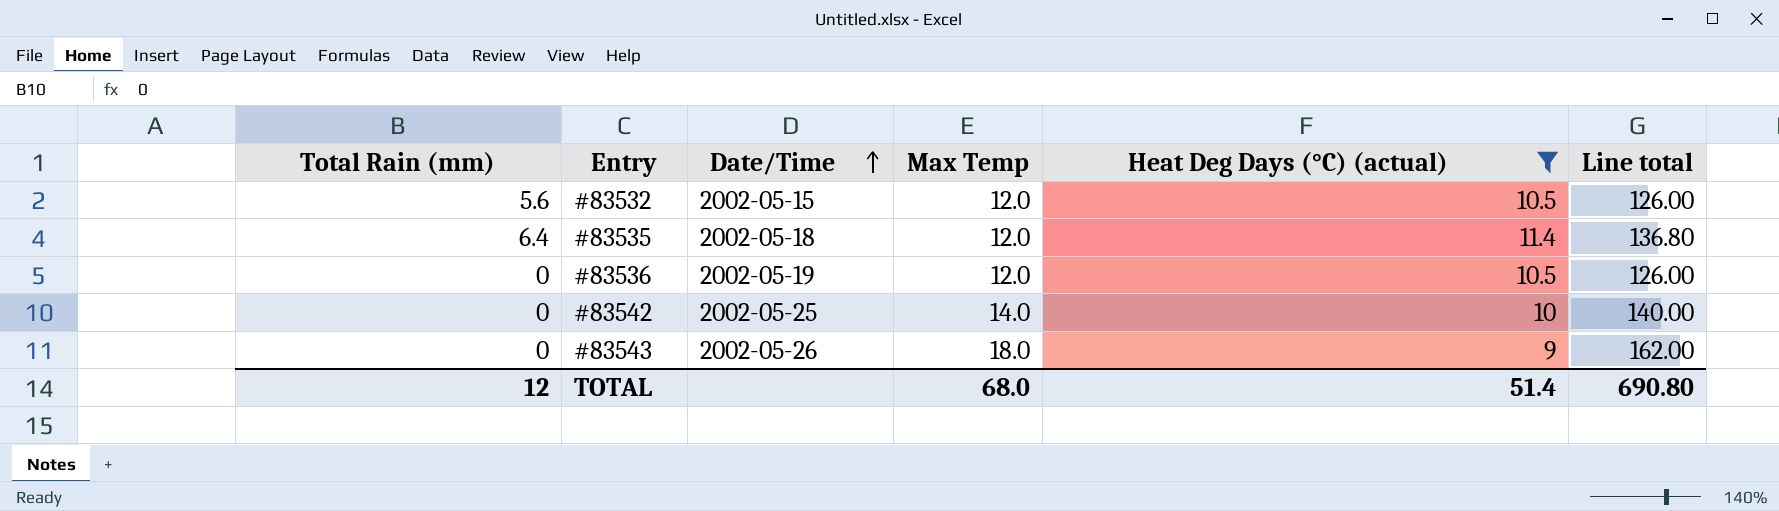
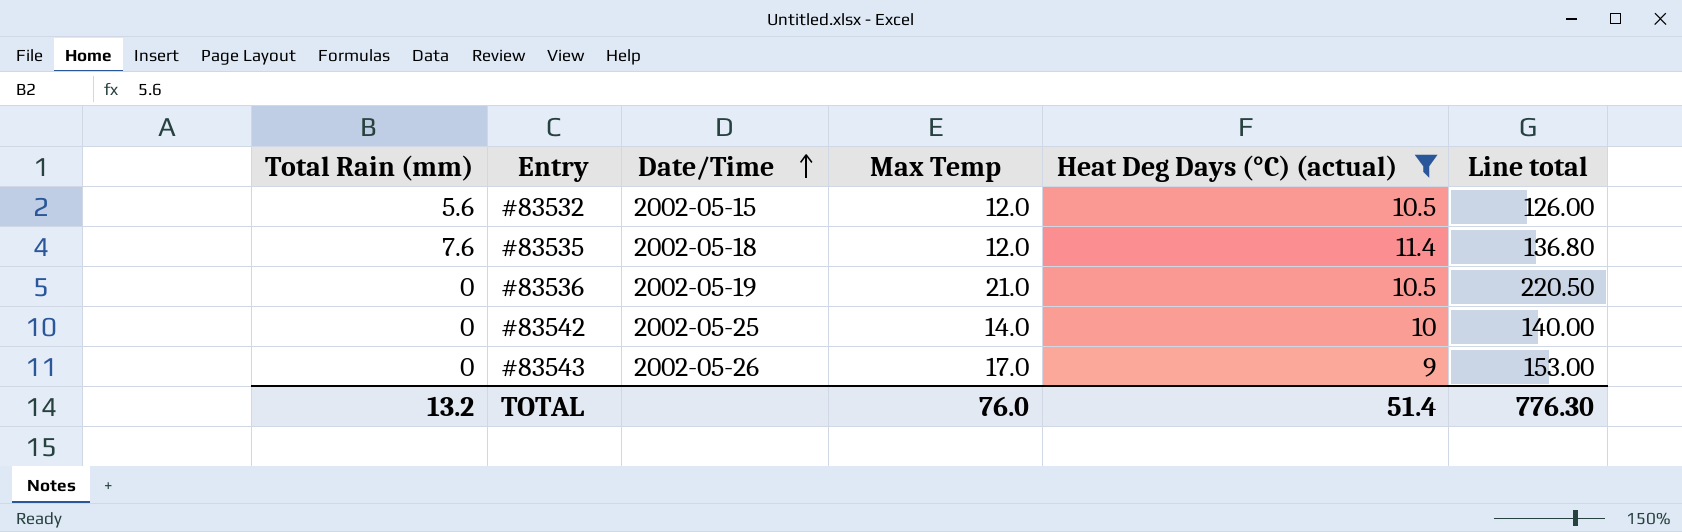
#83535 | Total Rain (mm): 6.4 -> 7.6
#83536 | Max Temp: 12.0 -> 21.0
#83536 | Line total: 126.00 -> 220.50
#83543 | Max Temp: 18.0 -> 17.0
#83543 | Line total: 162.00 -> 153.00
TOTAL | Total Rain (mm): 12 -> 13.2
TOTAL | Max Temp: 68.0 -> 76.0
TOTAL | Line total: 690.80 -> 776.30

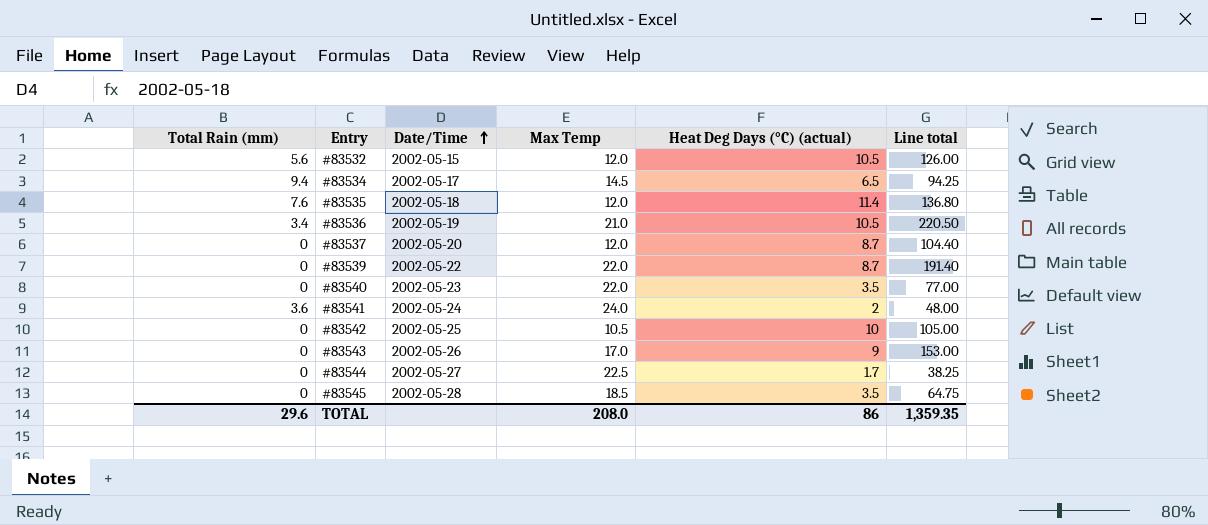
filter: Heat Deg Days (°C) (actual) >= 9 -> none
#83536 | Total Rain (mm): 0 -> 3.4
#83542 | Max Temp: 14.0 -> 10.5
#83542 | Line total: 140.00 -> 105.00
TOTAL | Total Rain (mm): 13.2 -> 29.6
TOTAL | Max Temp: 76.0 -> 208.0
TOTAL | Heat Deg Days (°C) (actual): 51.4 -> 86
TOTAL | Line total: 776.30 -> 1,359.35

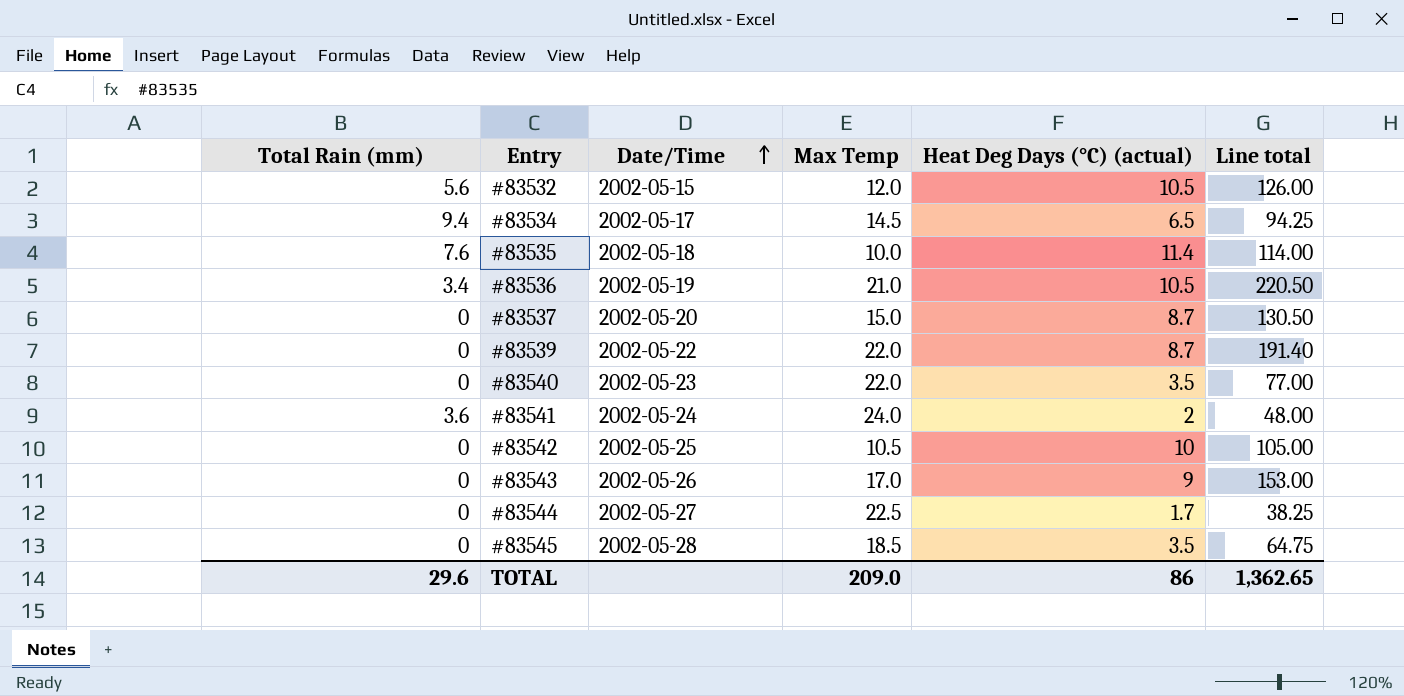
#83535 | Max Temp: 12.0 -> 10.0
#83535 | Line total: 136.80 -> 114.00
#83537 | Max Temp: 12.0 -> 15.0
#83537 | Line total: 104.40 -> 130.50
TOTAL | Max Temp: 208.0 -> 209.0
TOTAL | Line total: 1,359.35 -> 1,362.65

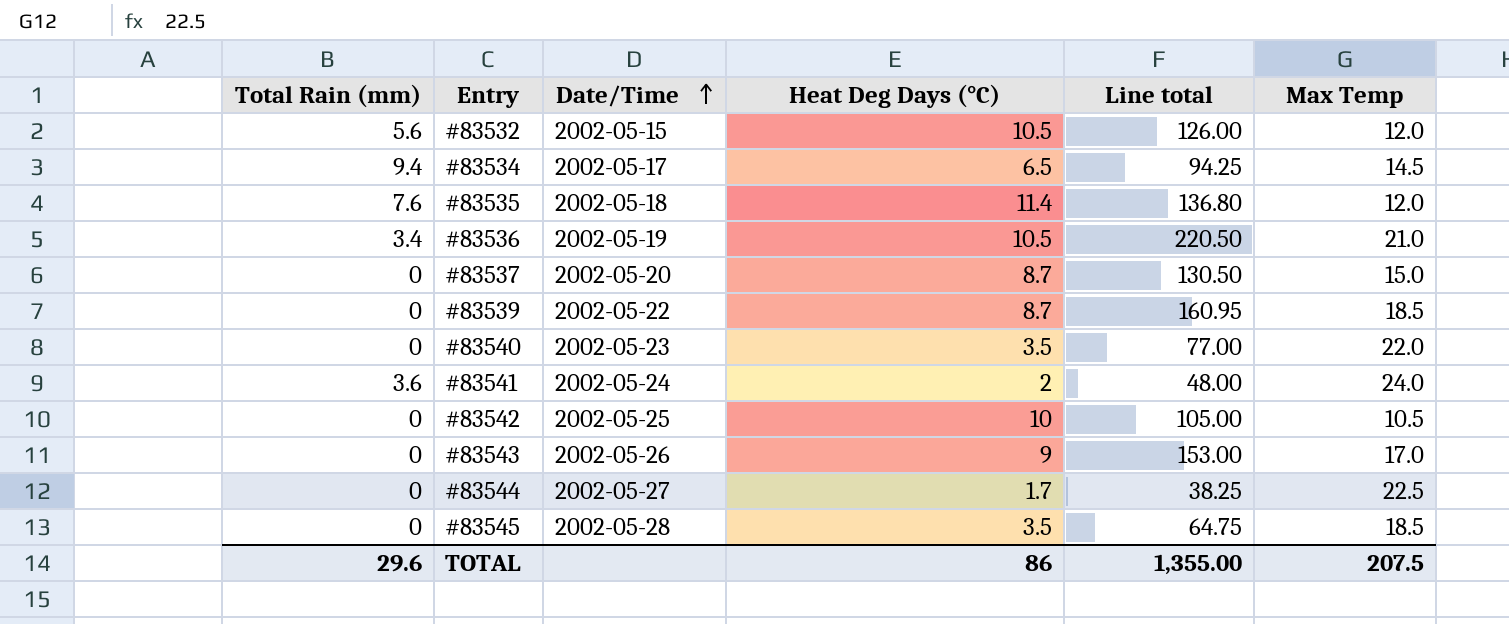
column name: Heat Deg Days (°C) (actual) -> Heat Deg Days (°C)
column Max Temp | position: 4 -> 6
#83535 | Line total: 114.00 -> 136.80
#83535 | Max Temp: 10.0 -> 12.0
#83539 | Line total: 191.40 -> 160.95
#83539 | Max Temp: 22.0 -> 18.5
TOTAL | Line total: 1,362.65 -> 1,355.00
TOTAL | Max Temp: 209.0 -> 207.5

